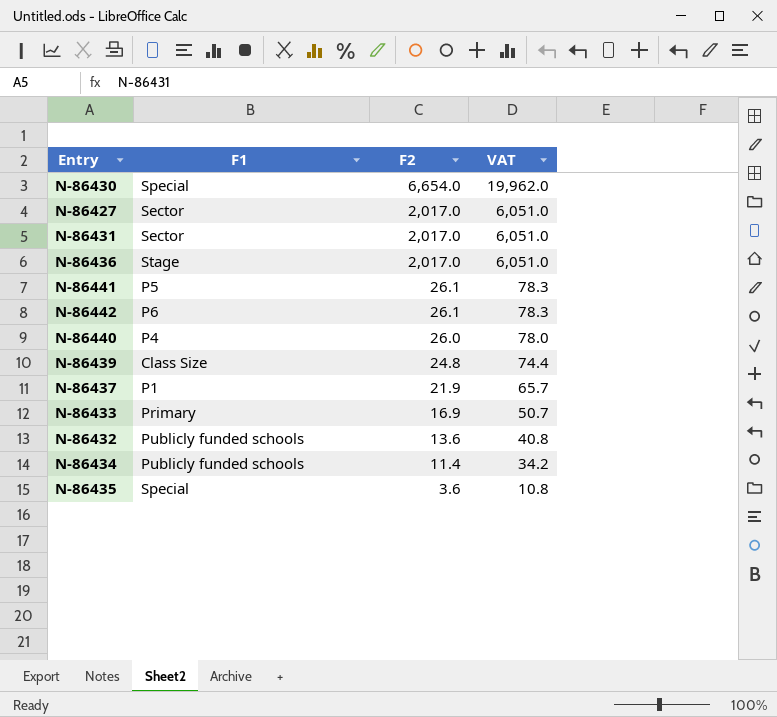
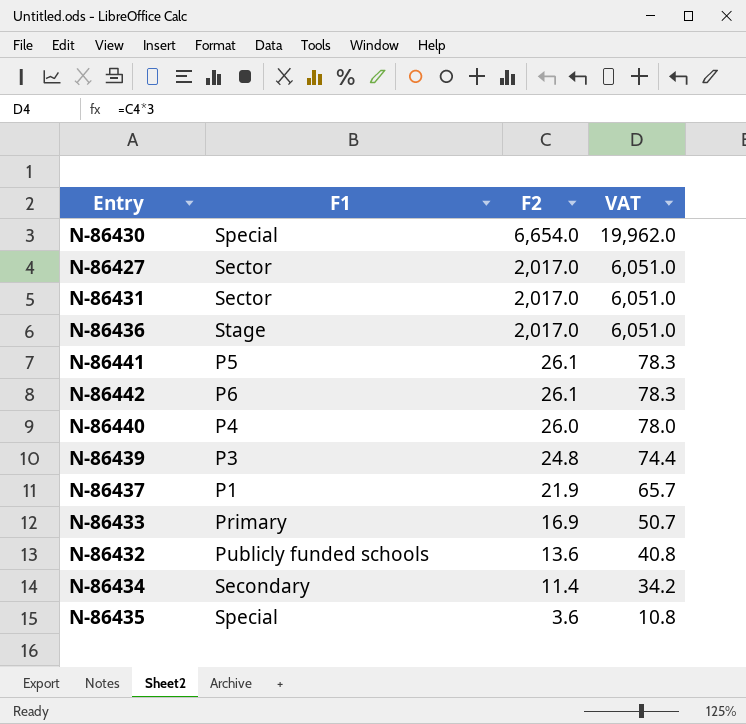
N-86439 | F1: Class Size -> P3
N-86434 | F1: Publicly funded schools -> Secondary

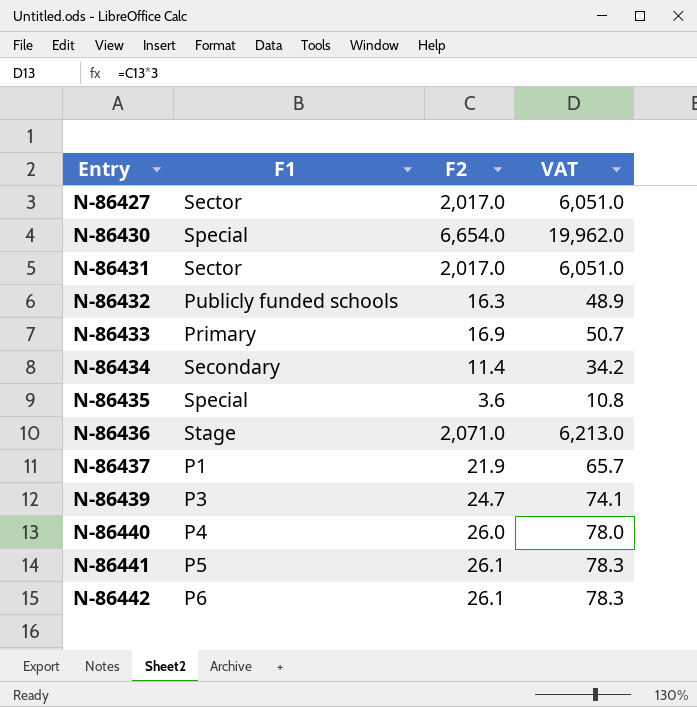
row order: F2 descending -> Entry ascending
N-86432 | F2: 13.6 -> 16.3
N-86432 | VAT: 40.8 -> 48.9
N-86436 | F2: 2,017.0 -> 2,071.0
N-86436 | VAT: 6,051.0 -> 6,213.0
N-86439 | F2: 24.8 -> 24.7
N-86439 | VAT: 74.4 -> 74.1

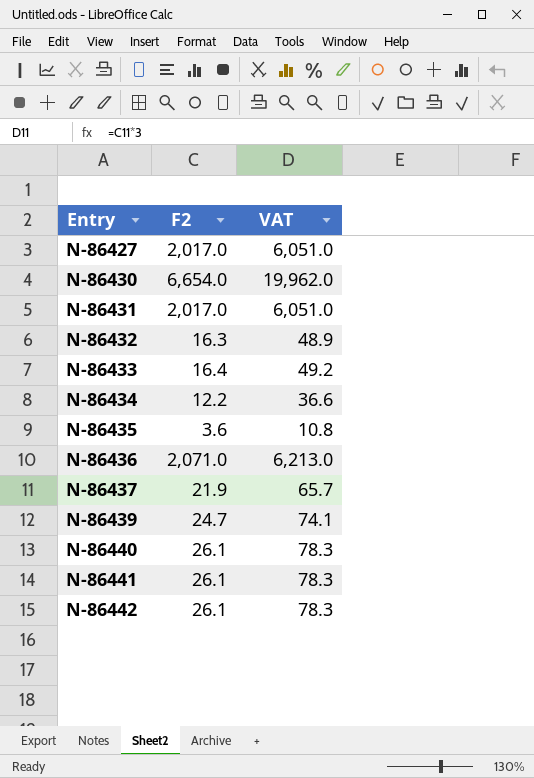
column F1 | position: 2 -> none
N-86433 | F2: 16.9 -> 16.4
N-86433 | VAT: 50.7 -> 49.2
N-86434 | F2: 11.4 -> 12.2
N-86434 | VAT: 34.2 -> 36.6
N-86440 | F2: 26.0 -> 26.1
N-86440 | VAT: 78.0 -> 78.3

